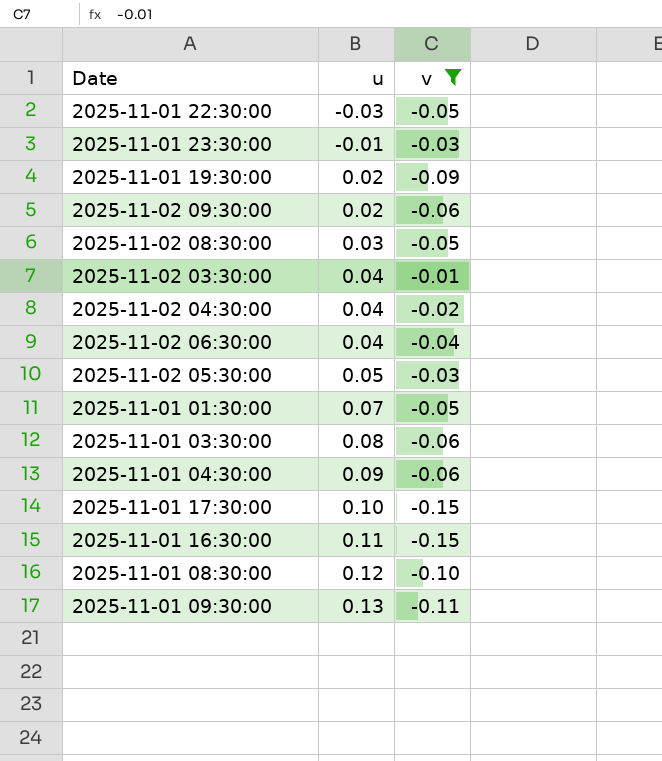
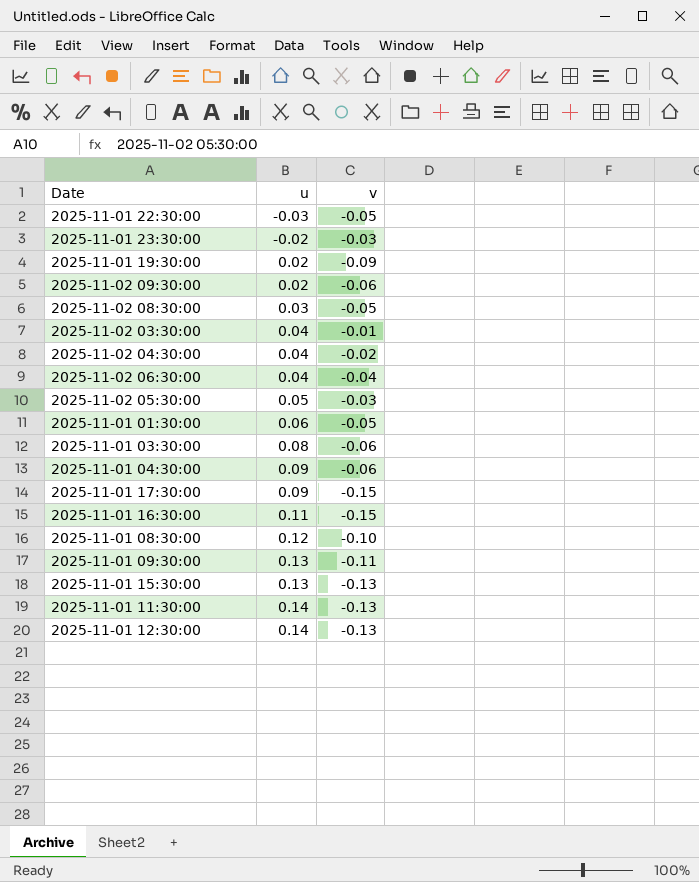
filter: v != -0.13 -> none
2025-11-01 23:30:00 | u: -0.01 -> -0.02
2025-11-01 01:30:00 | u: 0.07 -> 0.06
2025-11-01 17:30:00 | u: 0.10 -> 0.09

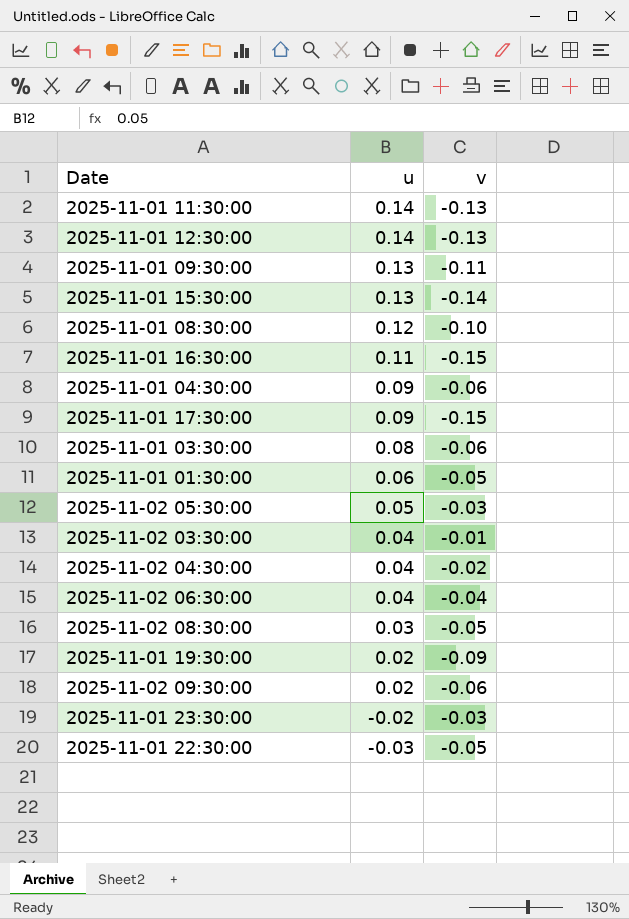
row order: u ascending -> u descending
2025-11-01 15:30:00 | v: -0.13 -> -0.14

